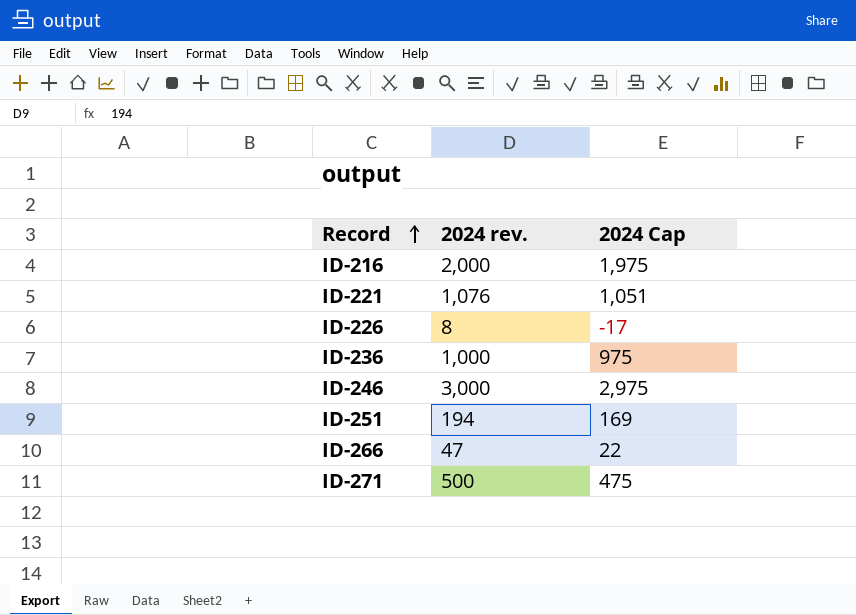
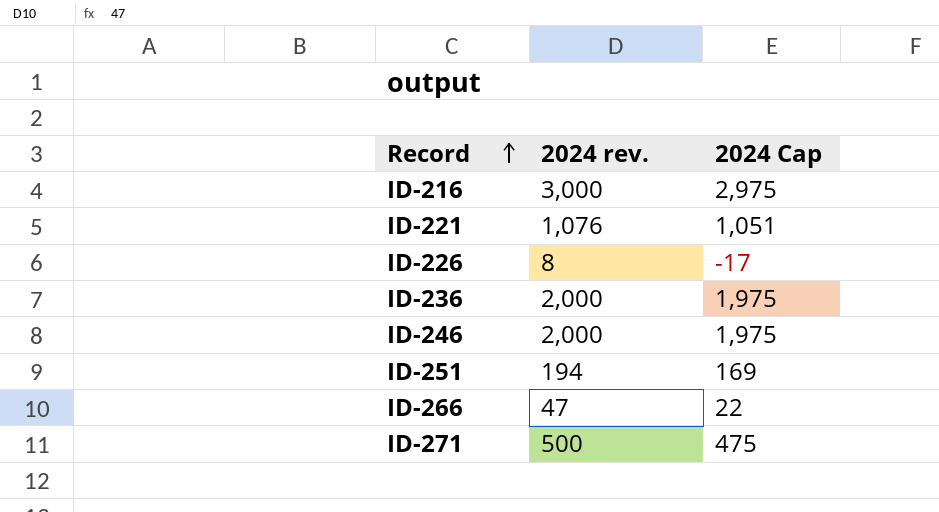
ID-216 | 2024 rev.: 2,000 -> 3,000
ID-216 | 2024 Cap: 1,975 -> 2,975
ID-236 | 2024 rev.: 1,000 -> 2,000
ID-236 | 2024 Cap: 975 -> 1,975
ID-246 | 2024 rev.: 3,000 -> 2,000
ID-246 | 2024 Cap: 2,975 -> 1,975

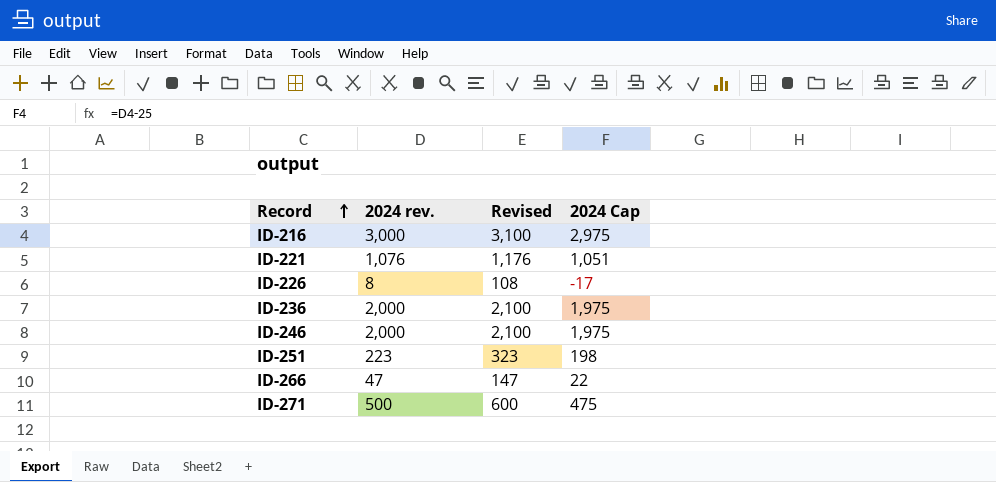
column Revised | formula: none -> [2024 rev.] + 100
ID-251 | 2024 rev.: 194 -> 223
ID-251 | 2024 Cap: 169 -> 198

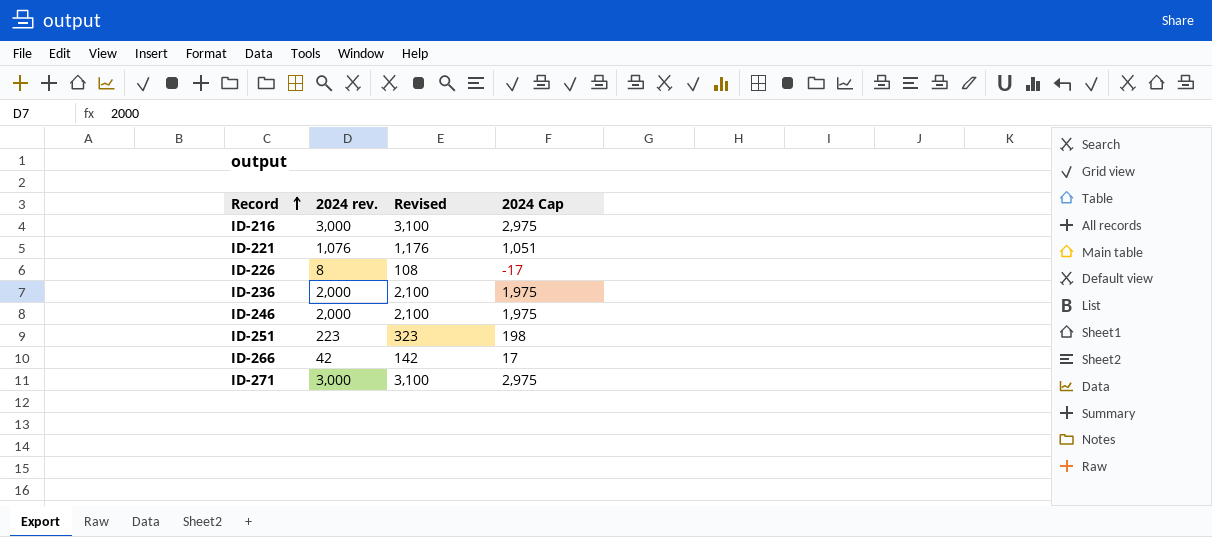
ID-266 | 2024 rev.: 47 -> 42
ID-266 | Revised: 147 -> 142
ID-266 | 2024 Cap: 22 -> 17
ID-271 | 2024 rev.: 500 -> 3,000
ID-271 | Revised: 600 -> 3,100
ID-271 | 2024 Cap: 475 -> 2,975

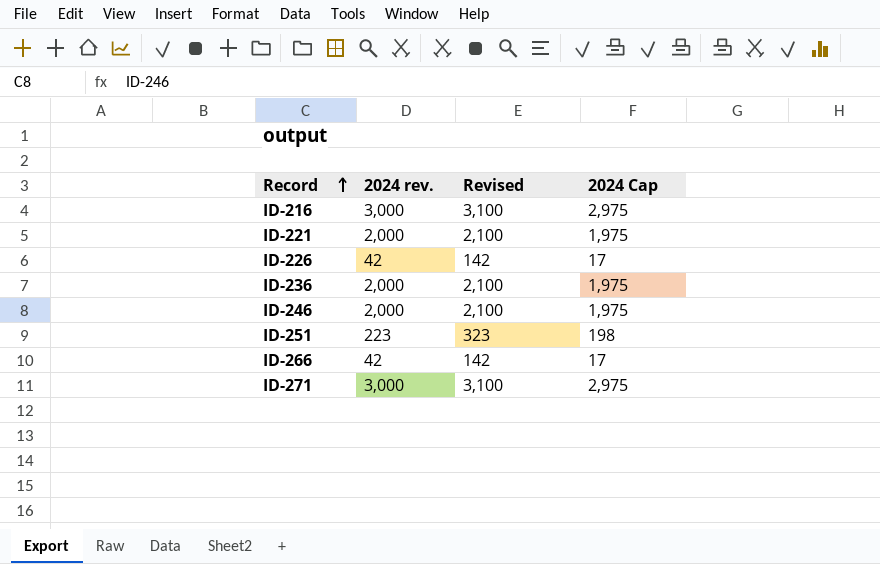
ID-221 | 2024 rev.: 1,076 -> 2,000
ID-221 | Revised: 1,176 -> 2,100
ID-221 | 2024 Cap: 1,051 -> 1,975
ID-226 | 2024 rev.: 8 -> 42
ID-226 | Revised: 108 -> 142
ID-226 | 2024 Cap: -17 -> 17

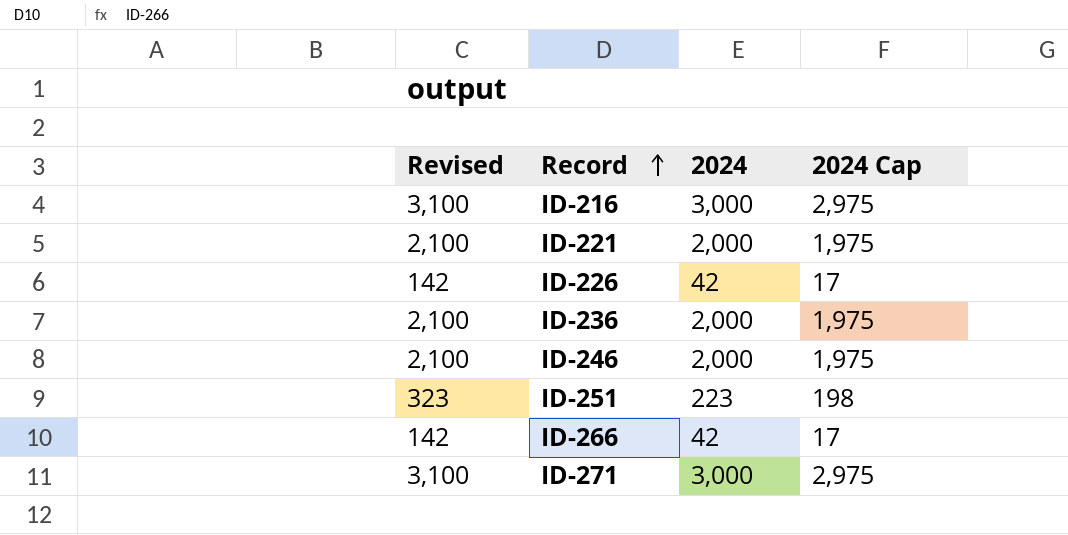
column Revised | position: 3 -> 1
column name: 2024 rev. -> 2024

